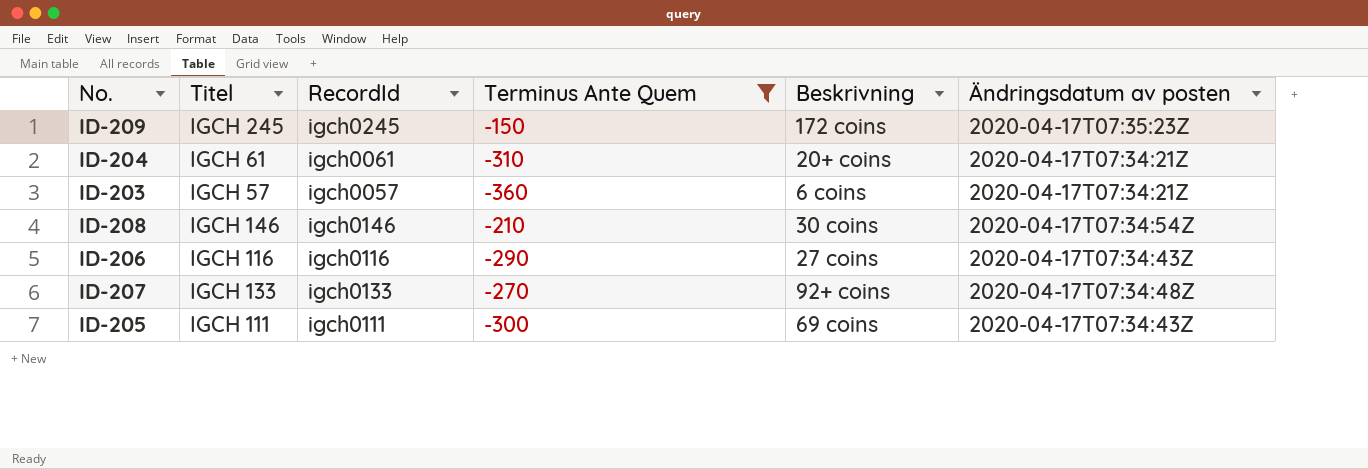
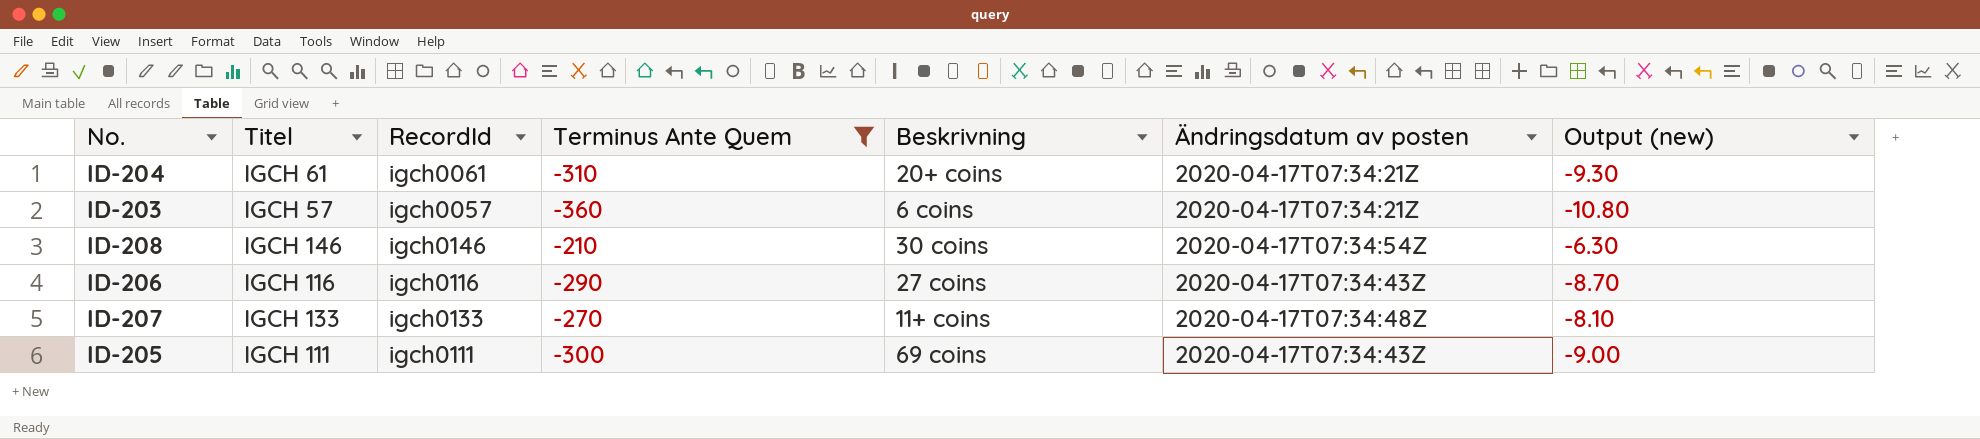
column Output (new) | formula: none -> [Terminus Ante Quem] * 0.03
row ID-209: IGCH 245 | igch0245 | -150 | 172 coins | 2020-04-17T07:35:23Z -> none
ID-207 | Beskrivning: 92+ coins -> 11+ coins

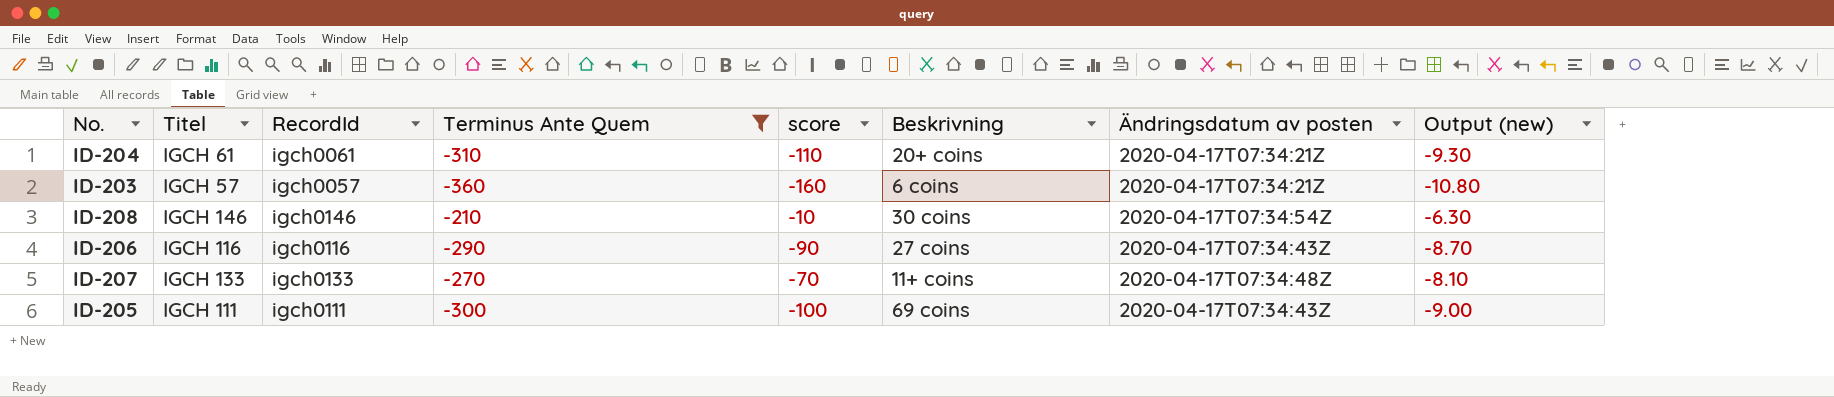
column score | formula: none -> [Terminus Ante Quem] + 200

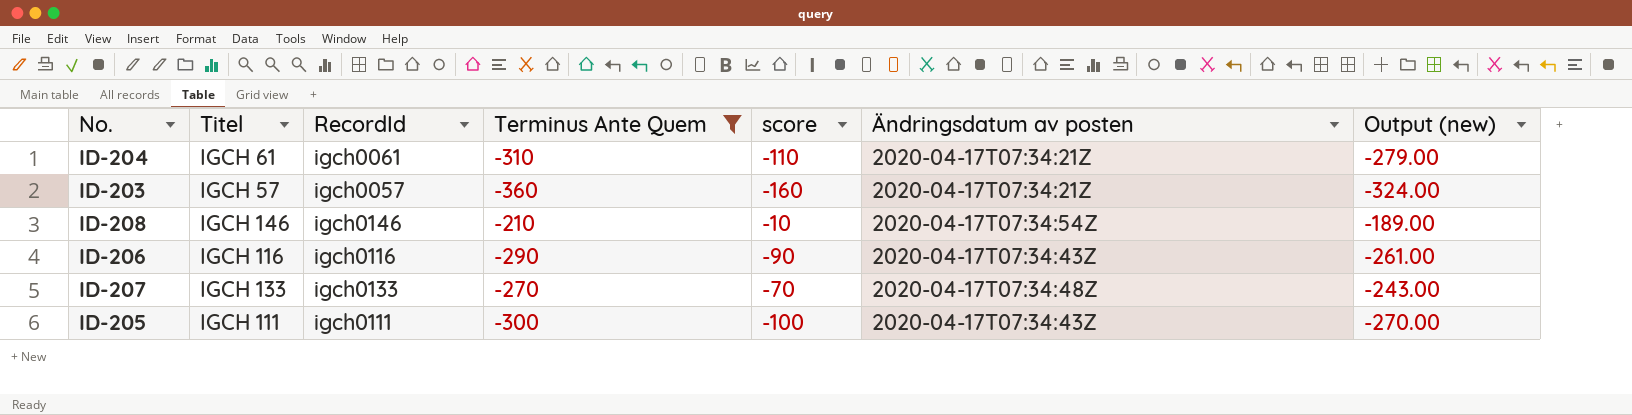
column Beskrivning | position: 6 -> none
column Output (new) | formula: [Terminus Ante Quem] * 0.03 -> [Terminus Ante Quem] * 0.9

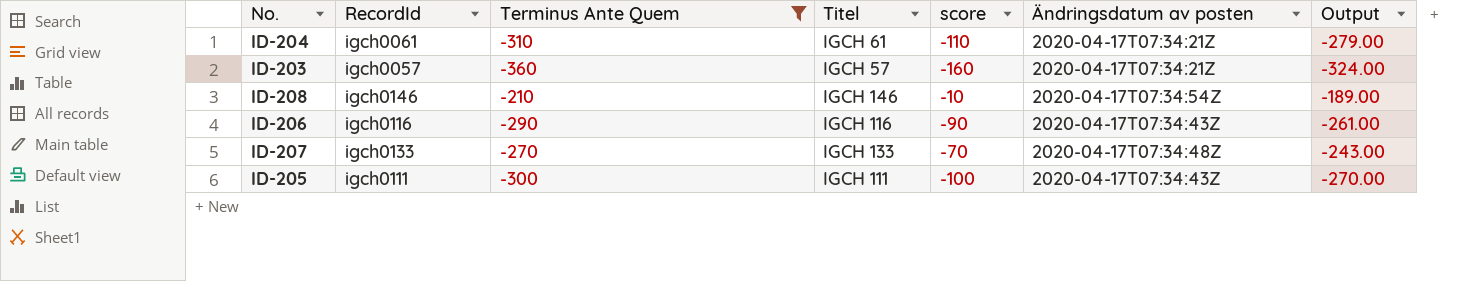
column Titel | position: 2 -> 4
column name: Output (new) -> Output

